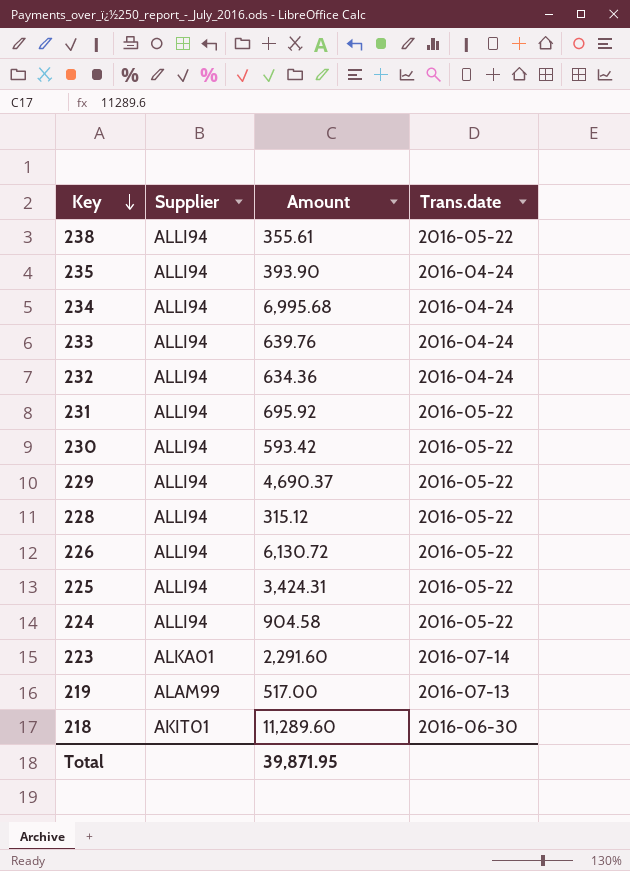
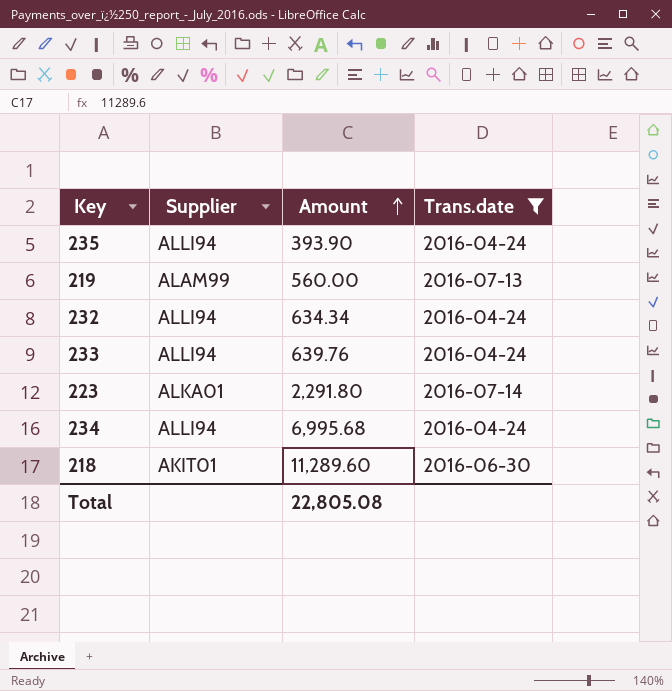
filter: none -> Trans.date != 2016-05-22
row order: Key descending -> Amount ascending
219 | Amount: 517.00 -> 560.00
232 | Amount: 634.36 -> 634.34
223 | Amount: 2,291.60 -> 2,291.80
Total | Amount: 39,871.95 -> 22,805.08

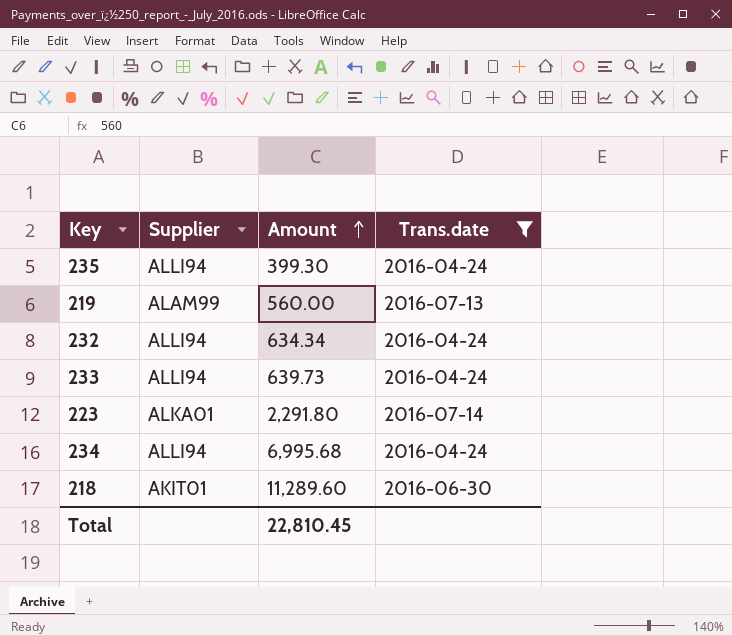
235 | Amount: 393.90 -> 399.30
233 | Amount: 639.76 -> 639.73
Total | Amount: 22,805.08 -> 22,810.45

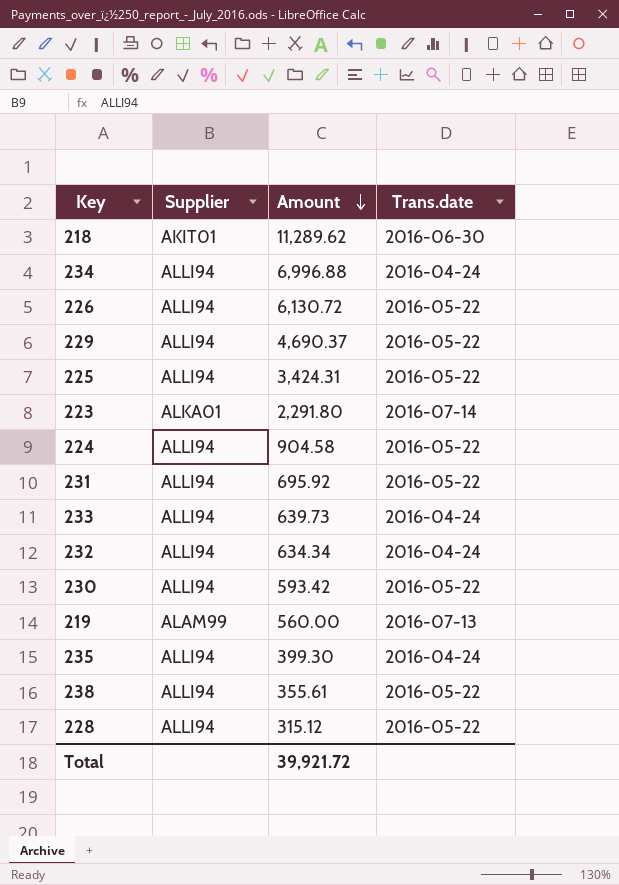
filter: Trans.date != 2016-05-22 -> none
row order: Amount ascending -> Amount descending
218 | Amount: 11,289.60 -> 11,289.62
234 | Amount: 6,995.68 -> 6,996.88
Total | Amount: 22,810.45 -> 39,921.72

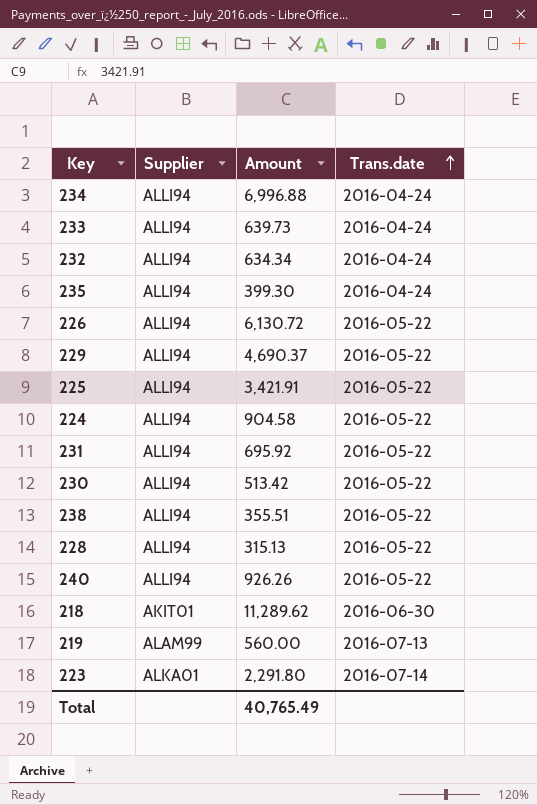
row order: Amount descending -> Trans.date ascending
225 | Amount: 3,424.31 -> 3,421.91
230 | Amount: 593.42 -> 513.42
238 | Amount: 355.61 -> 355.51
228 | Amount: 315.12 -> 315.13
row 240: none -> ALLI94 | 926.26 | 2016-05-22
Total | Amount: 39,921.72 -> 40,765.49

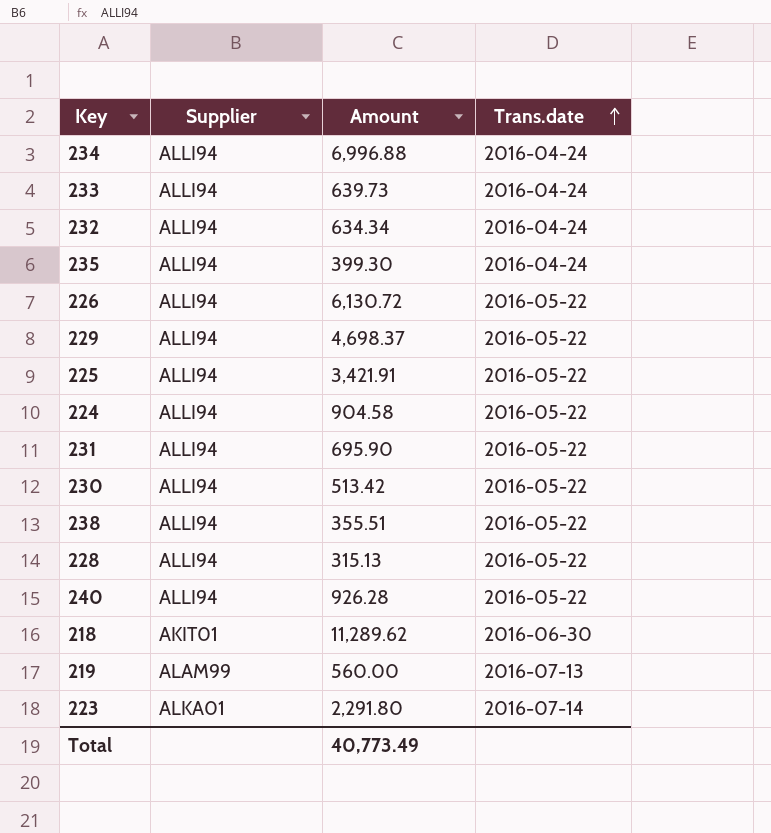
229 | Amount: 4,690.37 -> 4,698.37
231 | Amount: 695.92 -> 695.90
240 | Amount: 926.26 -> 926.28
Total | Amount: 40,765.49 -> 40,773.49

